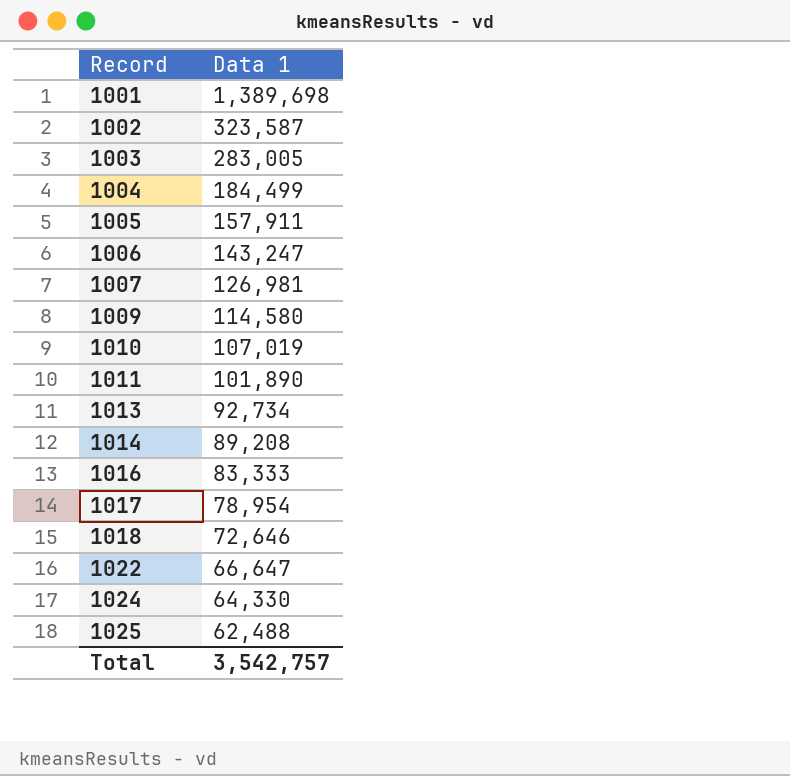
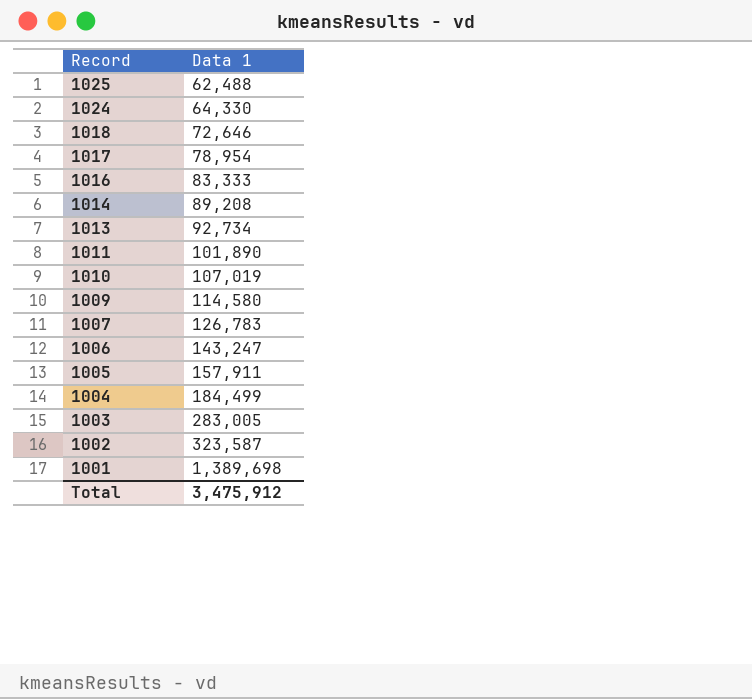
row order: Record ascending -> Record descending
row 1022: 66,647 -> none
1007 | Data 1: 126,981 -> 126,783
Total | Data 1: 3,542,757 -> 3,475,912

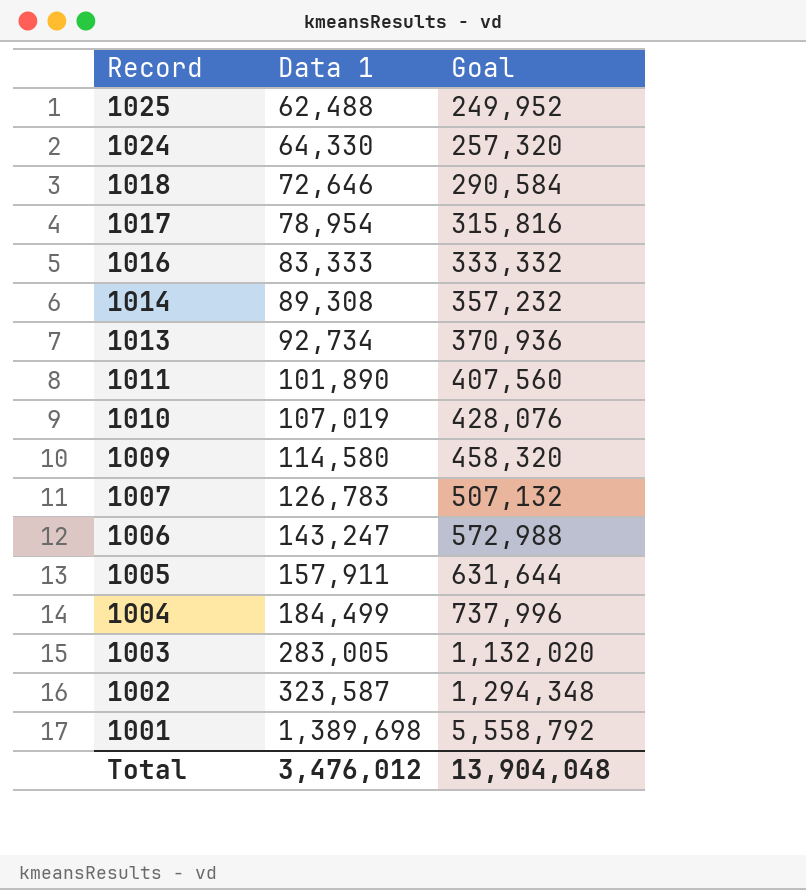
column Goal | formula: none -> [Data 1] * 4
1014 | Data 1: 89,208 -> 89,308
Total | Data 1: 3,475,912 -> 3,476,012

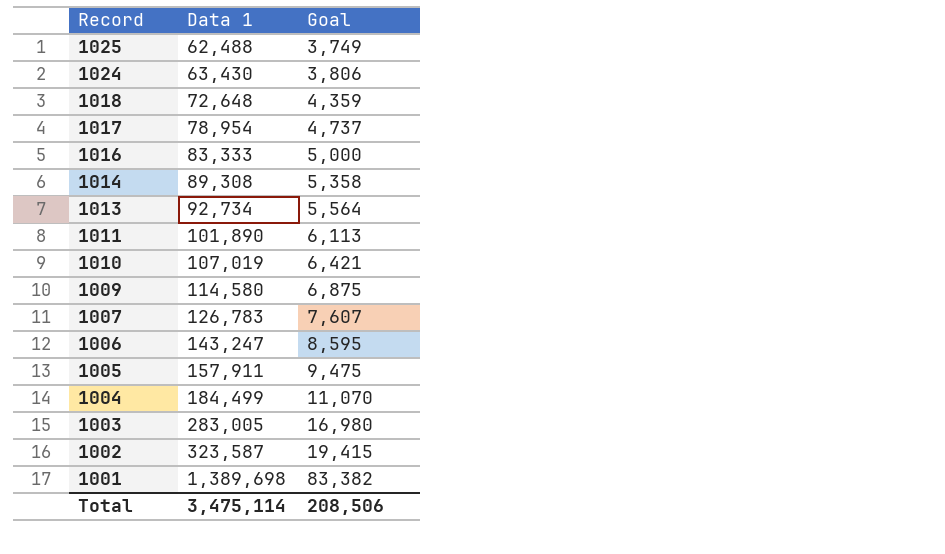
column Goal | formula: [Data 1] * 4 -> [Data 1] * 0.06
1024 | Data 1: 64,330 -> 63,430
1018 | Data 1: 72,646 -> 72,648
Total | Data 1: 3,476,012 -> 3,475,114
Total | Goal: 13,904,048 -> 208,506

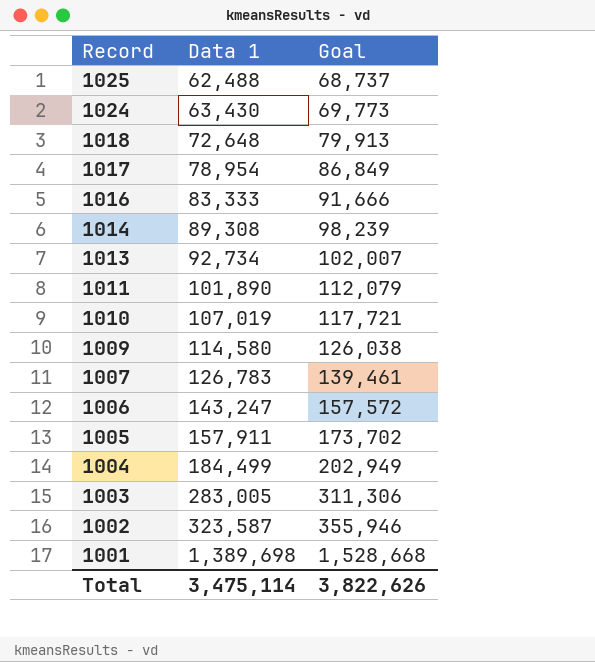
column Goal | formula: [Data 1] * 0.06 -> [Data 1] * 1.1
Total | Goal: 208,506 -> 3,822,626

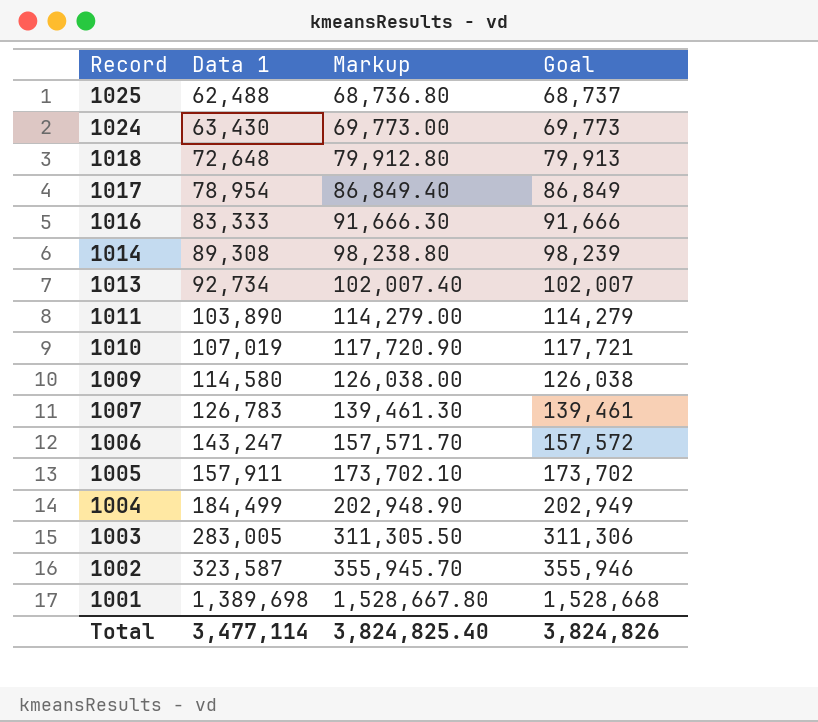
column Markup | formula: none -> [Data 1] * 1.1
1011 | Data 1: 101,890 -> 103,890
1011 | Goal: 112,079 -> 114,279
Total | Data 1: 3,475,114 -> 3,477,114
Total | Goal: 3,822,626 -> 3,824,826

